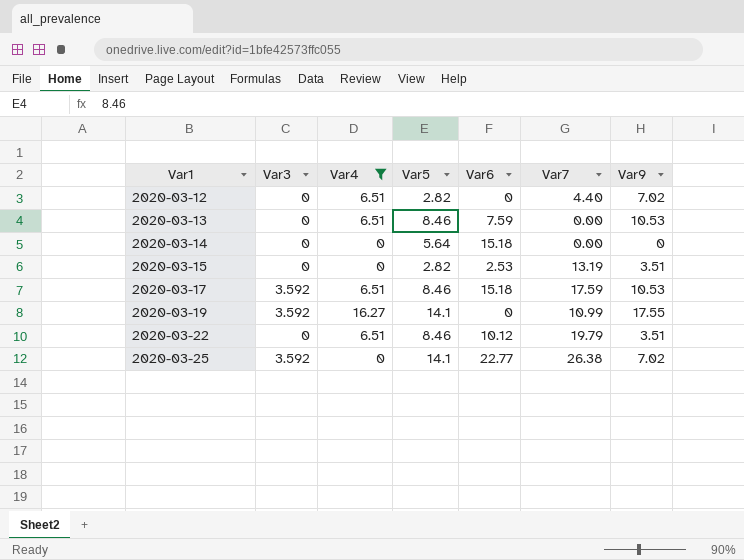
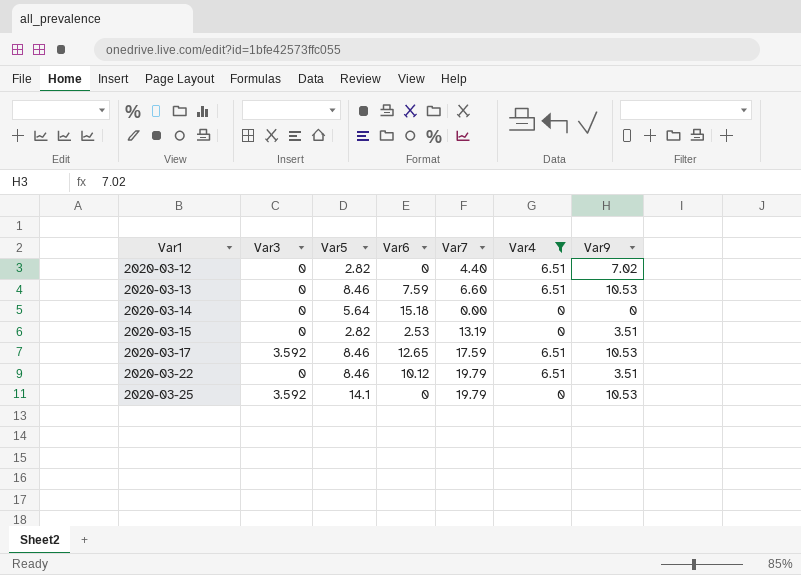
column Var4 | position: 3 -> 6
row 2020-03-19: 3.592 | 16.27 | 14.1 | 0 | 10.99 | 17.55 -> none
2020-03-13 | Var7: 0.00 -> 6.60
2020-03-17 | Var6: 15.18 -> 12.65
2020-03-25 | Var6: 22.77 -> 0
2020-03-25 | Var7: 26.38 -> 19.79
2020-03-25 | Var9: 7.02 -> 10.53

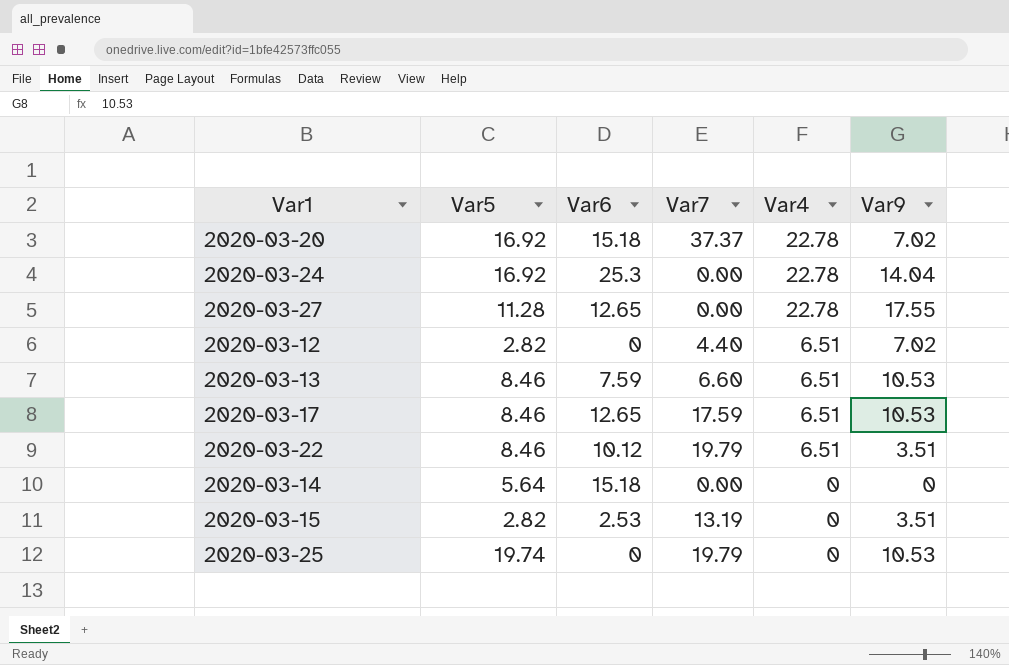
filter: Var4 != 22.78 -> none
row order: Var1 ascending -> Var4 descending
column Var3 | position: 2 -> none
2020-03-25 | Var5: 14.1 -> 19.74

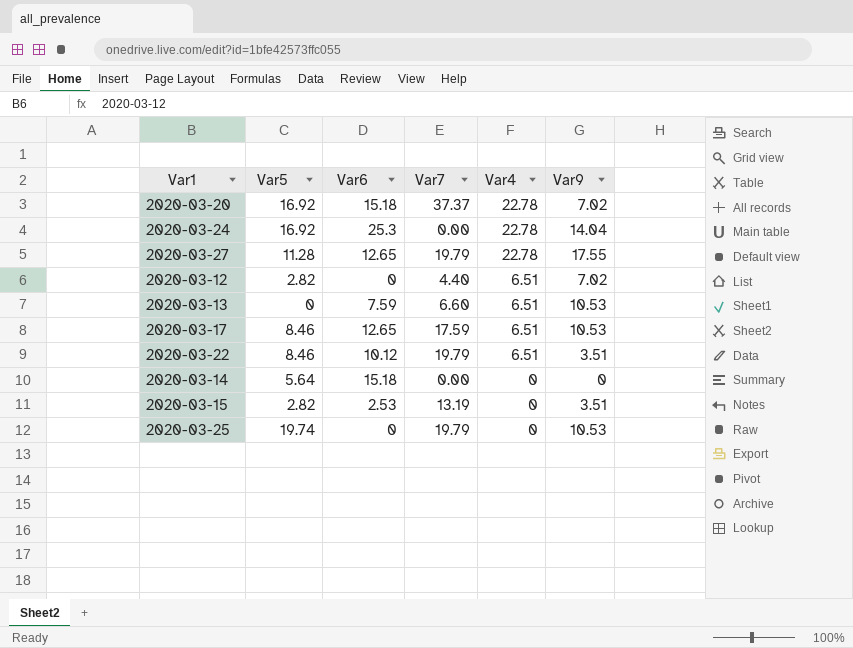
2020-03-27 | Var7: 0.00 -> 19.79
2020-03-13 | Var5: 8.46 -> 0

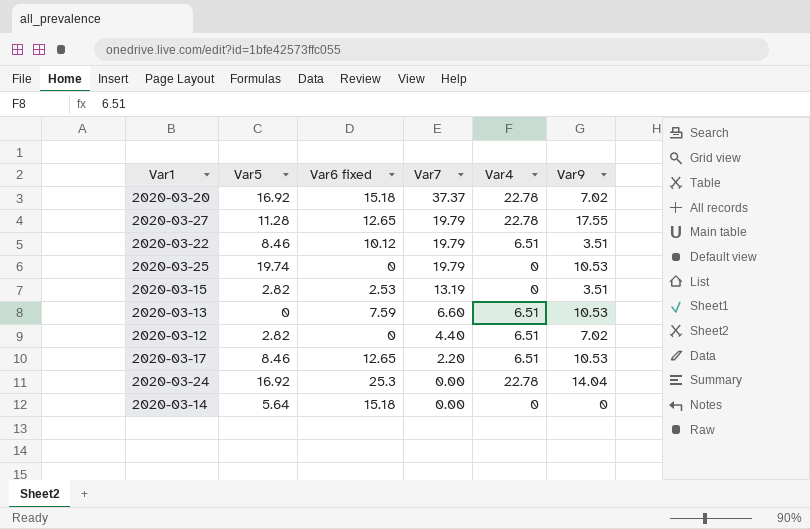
row order: Var4 descending -> Var7 descending
column name: Var6 -> Var6 fixed
2020-03-17 | Var7: 17.59 -> 2.20

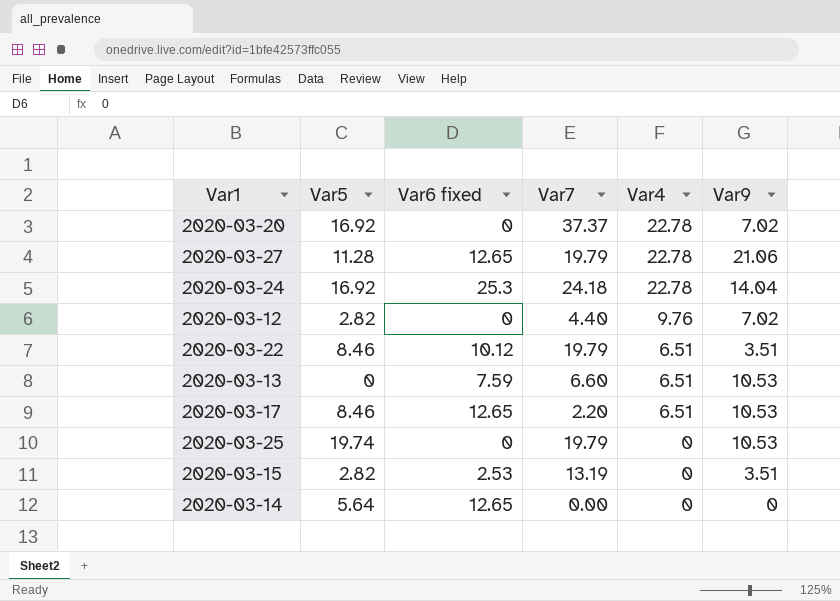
row order: Var7 descending -> Var4 descending
2020-03-20 | Var6 fixed: 15.18 -> 0
2020-03-27 | Var9: 17.55 -> 21.06
2020-03-24 | Var7: 0.00 -> 24.18
2020-03-12 | Var4: 6.51 -> 9.76
2020-03-14 | Var6 fixed: 15.18 -> 12.65

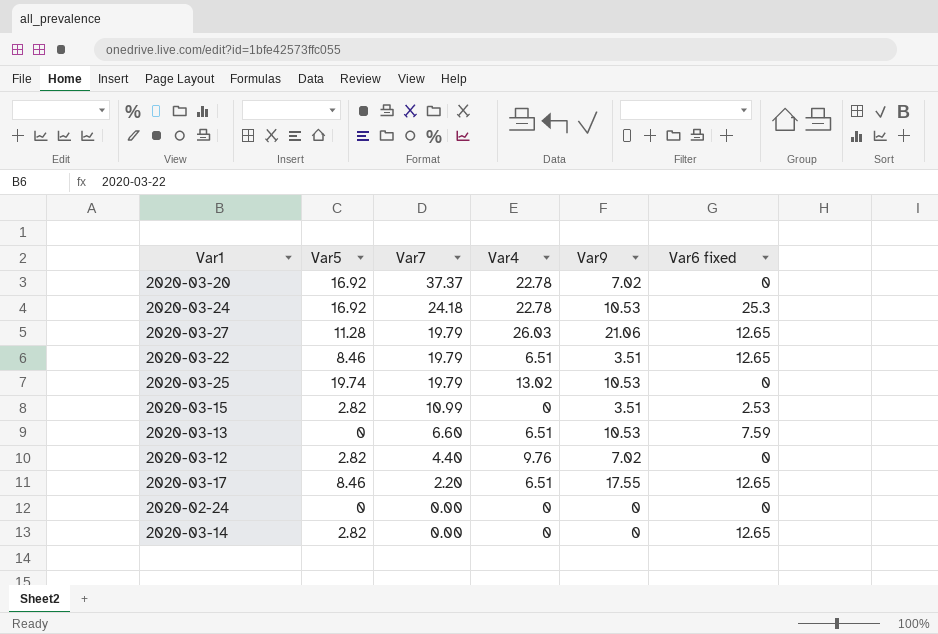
row order: Var4 descending -> Var7 descending
column Var6 fixed | position: 3 -> 6
2020-03-24 | Var9: 14.04 -> 10.53
2020-03-27 | Var4: 22.78 -> 26.03
2020-03-22 | Var6 fixed: 10.12 -> 12.65
2020-03-25 | Var4: 0 -> 13.02
2020-03-15 | Var7: 13.19 -> 10.99
2020-03-17 | Var9: 10.53 -> 17.55
row 2020-02-24: none -> 0 | 0.00 | 0 | 0 | 0
2020-03-14 | Var5: 5.64 -> 2.82

